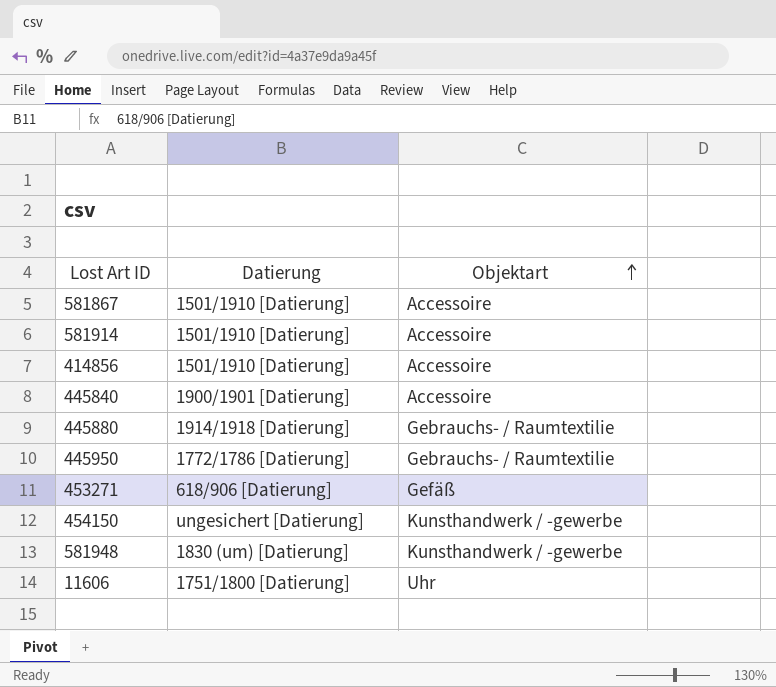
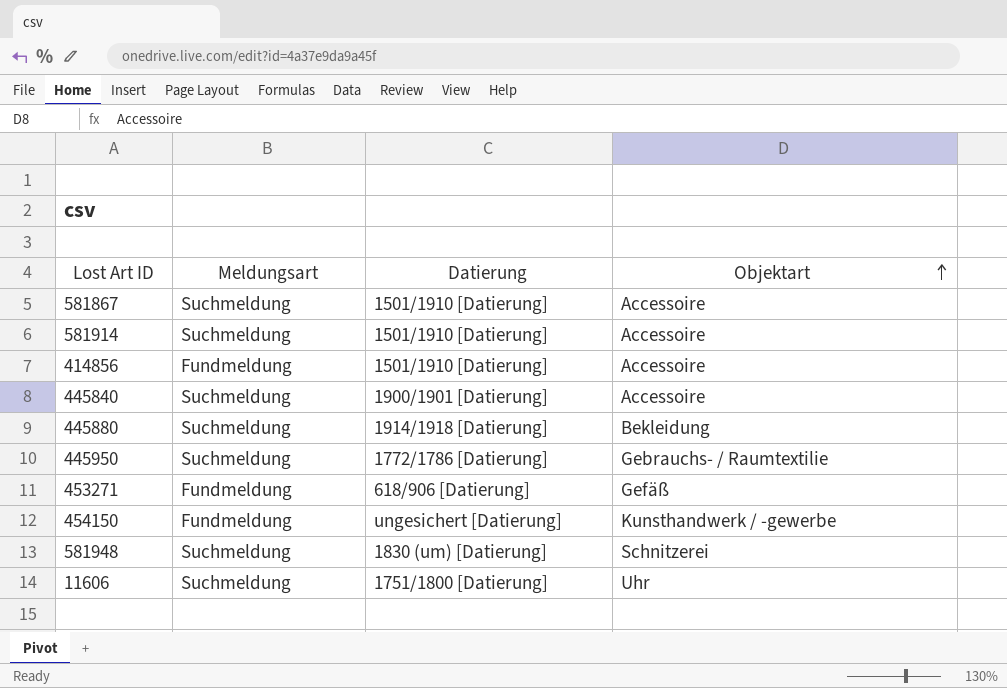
column Meldungsart | position: none -> 2
445880 | Objektart: Gebrauchs- / Raumtextilie -> Bekleidung
581948 | Objektart: Kunsthandwerk / -gewerbe -> Schnitzerei

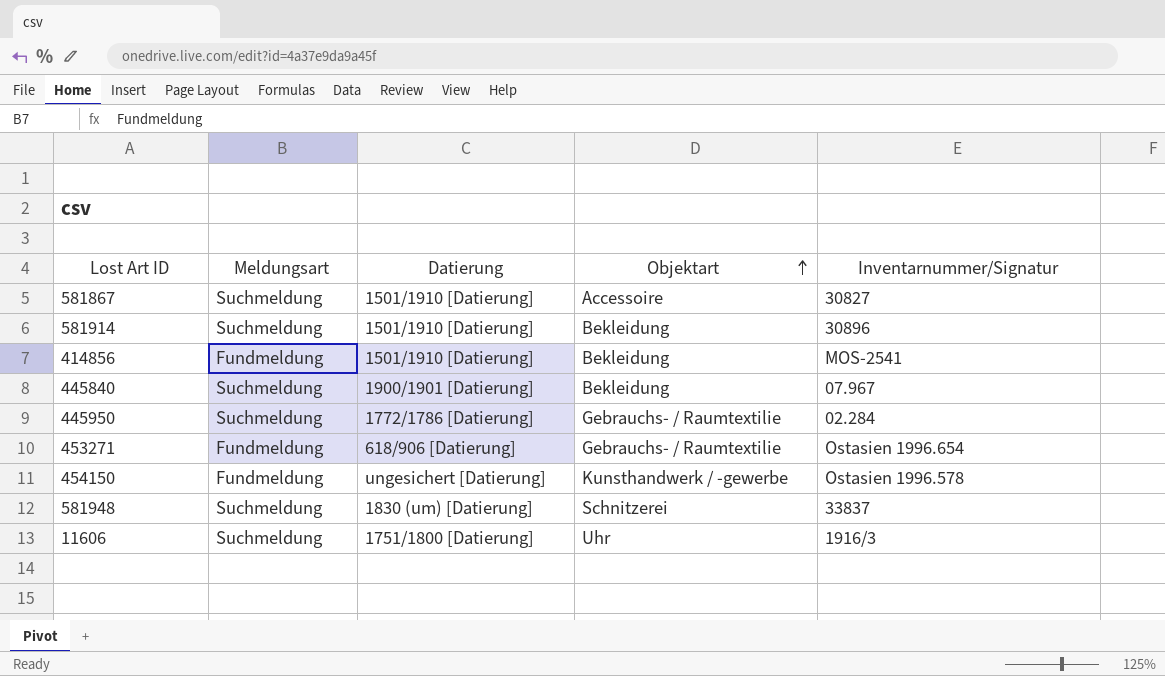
column Inventarnummer/Signatur | position: none -> 5
row 445880: Suchmeldung | 1914/1918 [Datierung] | Bekleidung -> none
581914 | Objektart: Accessoire -> Bekleidung
414856 | Objektart: Accessoire -> Bekleidung
445840 | Objektart: Accessoire -> Bekleidung
453271 | Objektart: Gefäß -> Gebrauchs- / Raumtextilie

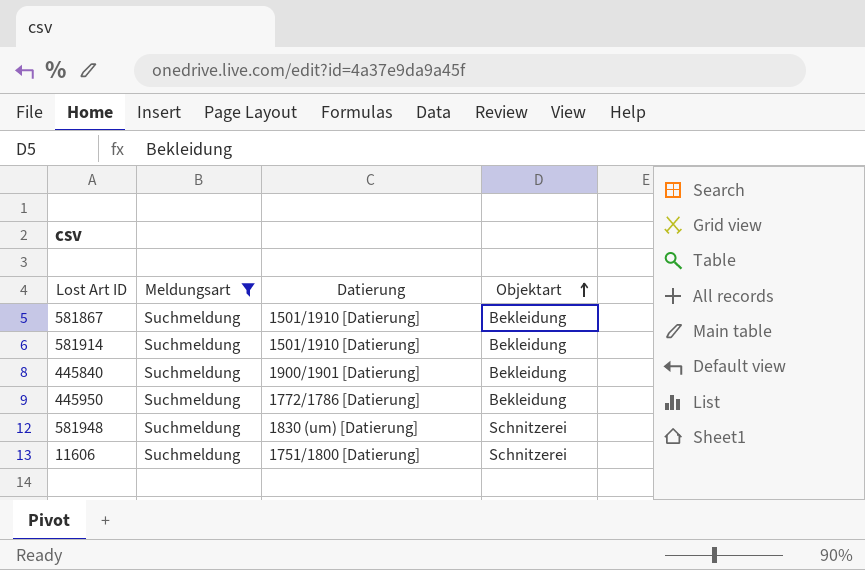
filter: none -> Meldungsart = Suchmeldung
column Inventarnummer/Signatur | position: 5 -> none
581867 | Objektart: Accessoire -> Bekleidung
445950 | Objektart: Gebrauchs- / Raumtextilie -> Bekleidung
11606 | Objektart: Uhr -> Schnitzerei

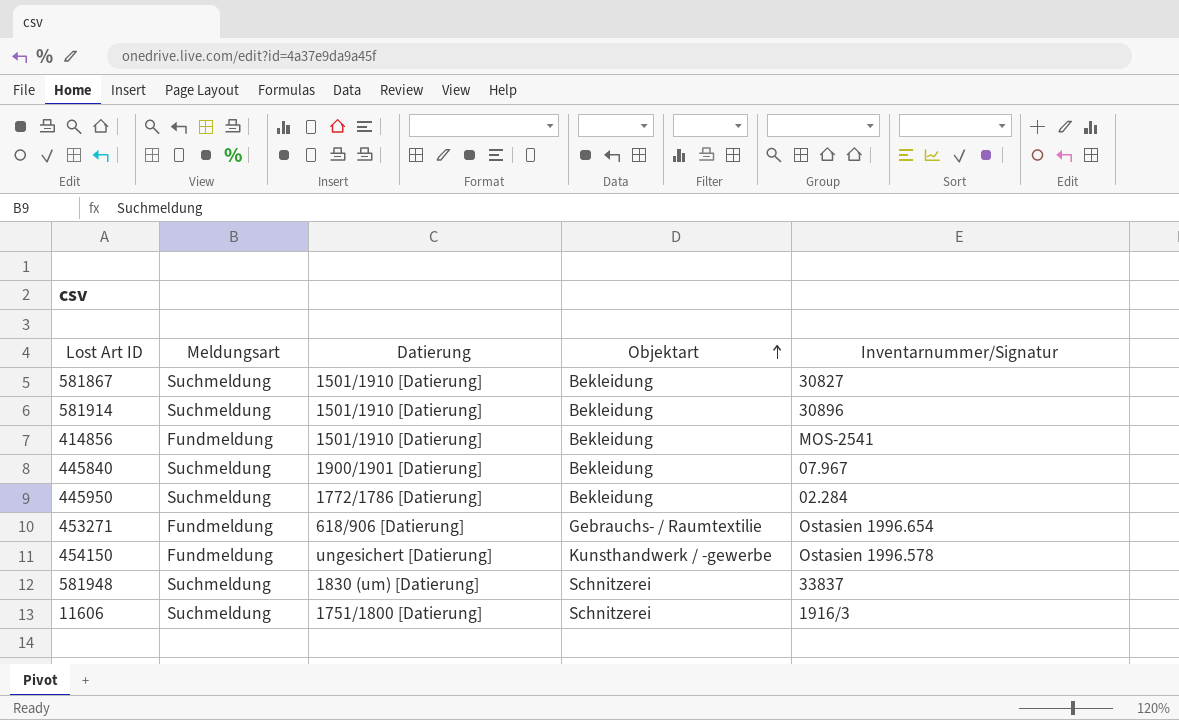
filter: Meldungsart = Suchmeldung -> none
column Inventarnummer/Signatur | position: none -> 5

